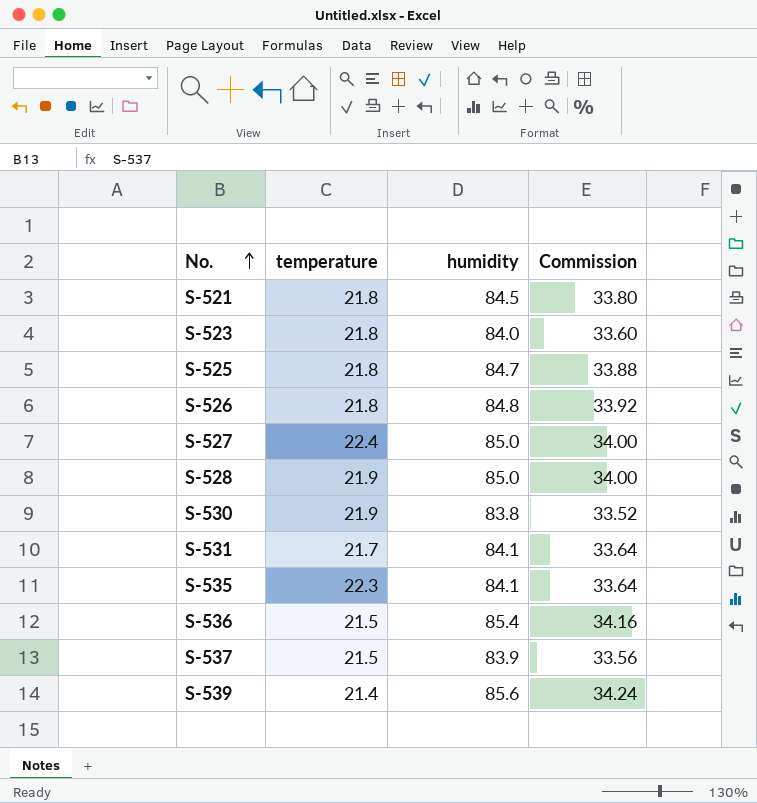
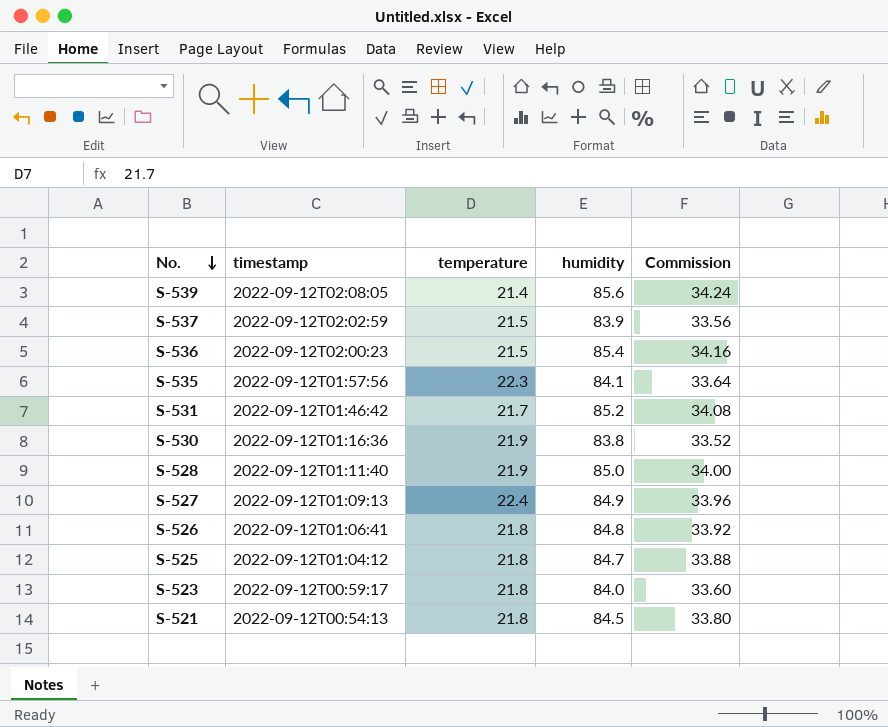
row order: No. ascending -> No. descending
column timestamp | position: none -> 2
S-531 | humidity: 84.1 -> 85.2
S-531 | Commission: 33.64 -> 34.08
S-527 | humidity: 85.0 -> 84.9
S-527 | Commission: 34.00 -> 33.96

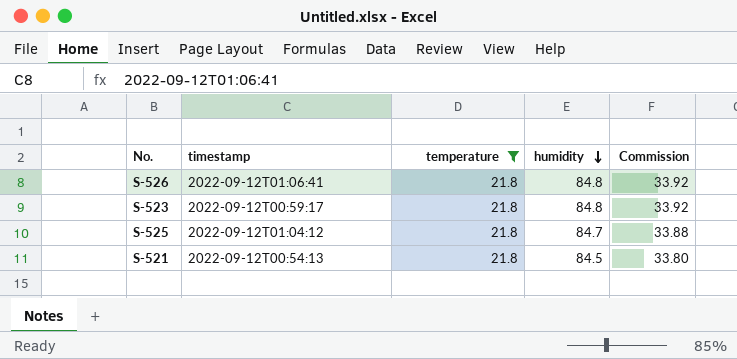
filter: none -> temperature = 21.8
row order: No. descending -> humidity descending
S-523 | humidity: 84.0 -> 84.8
S-523 | Commission: 33.60 -> 33.92

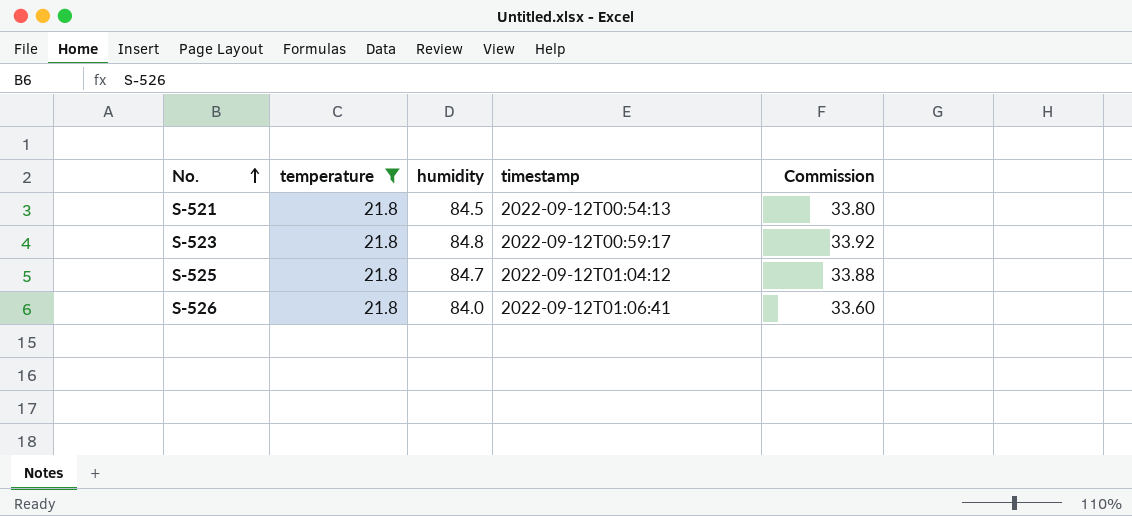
row order: humidity descending -> No. ascending
column timestamp | position: 2 -> 4
S-526 | humidity: 84.8 -> 84.0
S-526 | Commission: 33.92 -> 33.60

